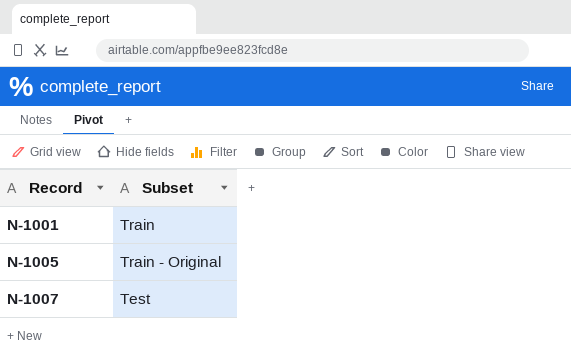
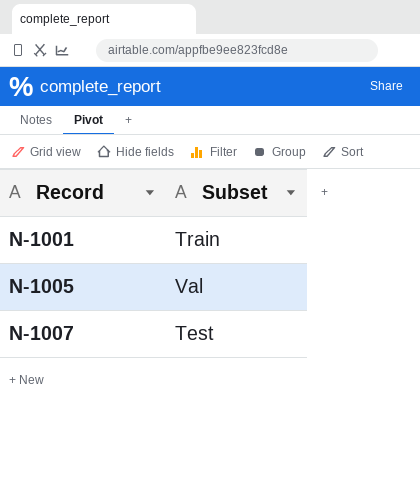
N-1005 | Subset: Train - Original -> Val

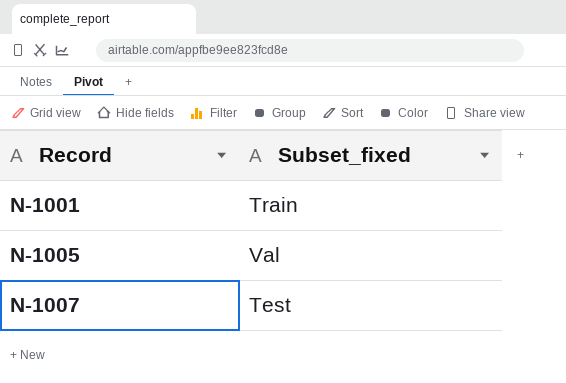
column name: Subset -> Subset_fixed

